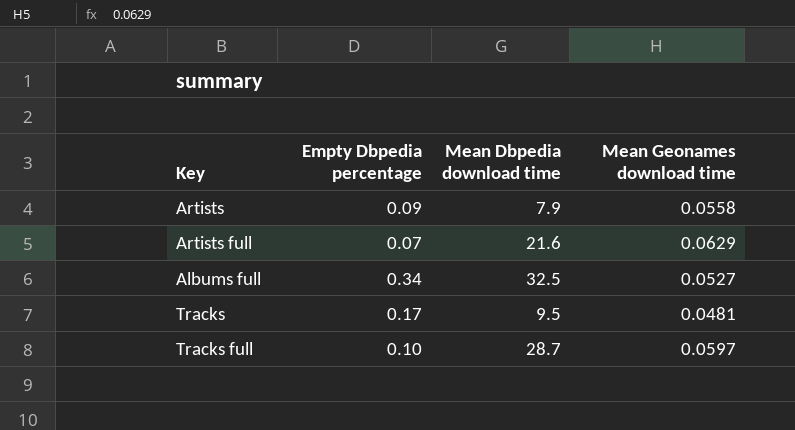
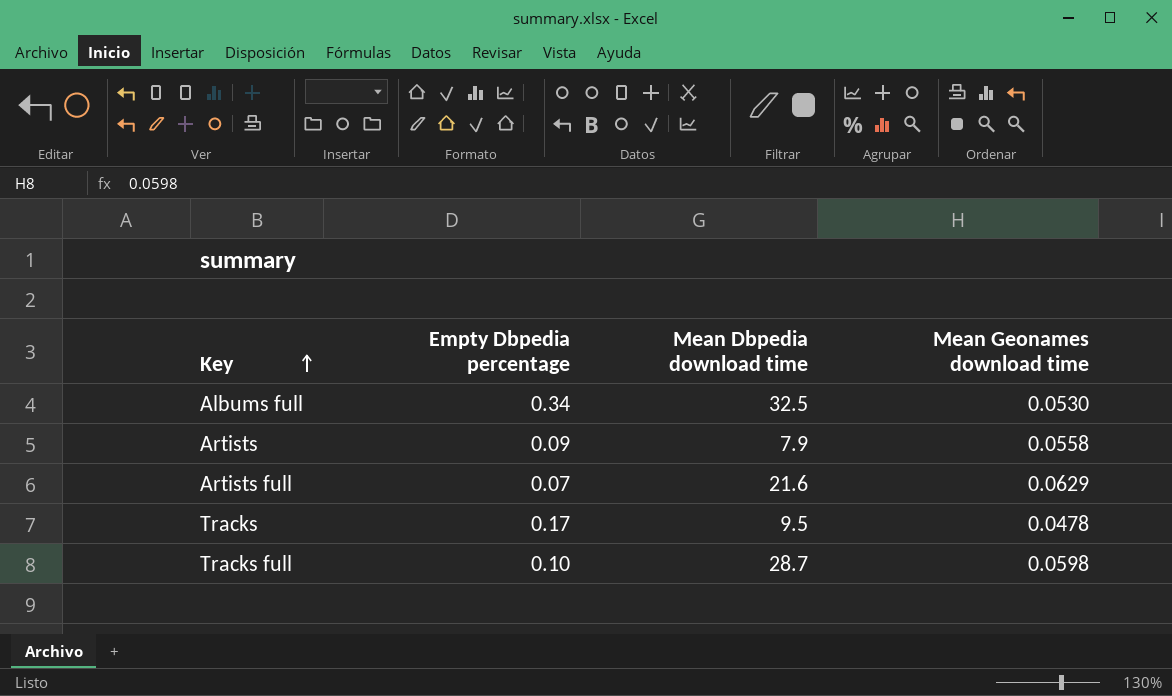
row order: none -> Key ascending
Albums full | Mean Geonames download time: 0.0527 -> 0.0530
Tracks | Mean Geonames download time: 0.0481 -> 0.0478
Tracks full | Mean Geonames download time: 0.0597 -> 0.0598

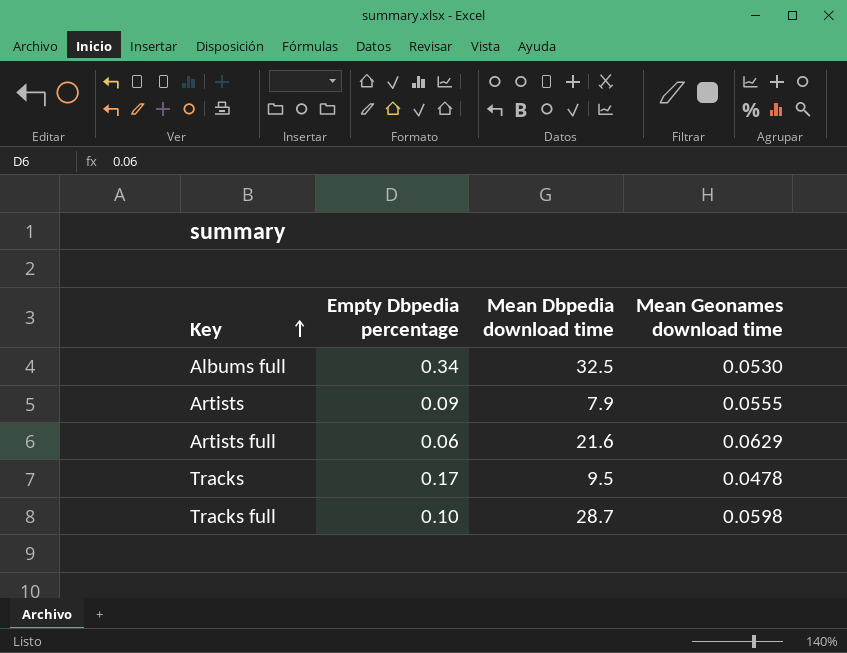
Artists | Mean Geonames download time: 0.0558 -> 0.0555
Artists full | Empty Dbpedia percentage: 0.07 -> 0.06

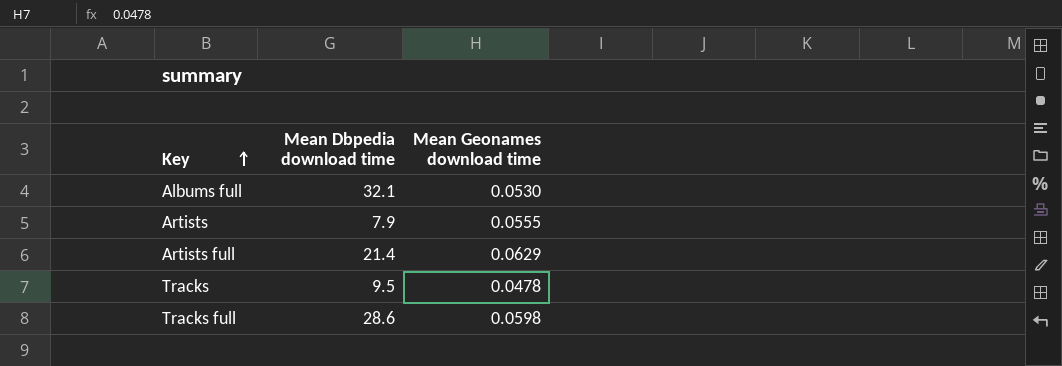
column Empty Dbpedia percentage | position: 2 -> none
Albums full | Mean Dbpedia download time: 32.5 -> 32.1
Artists full | Mean Dbpedia download time: 21.6 -> 21.4
Tracks full | Mean Dbpedia download time: 28.7 -> 28.6

